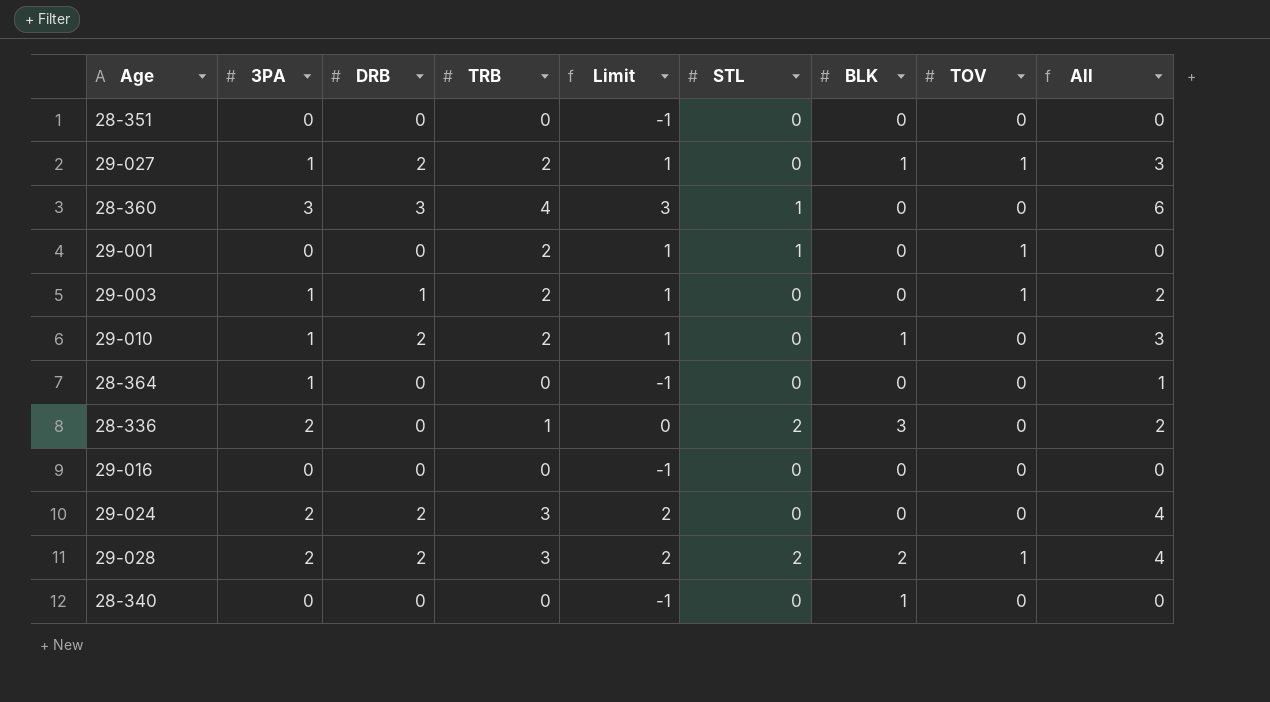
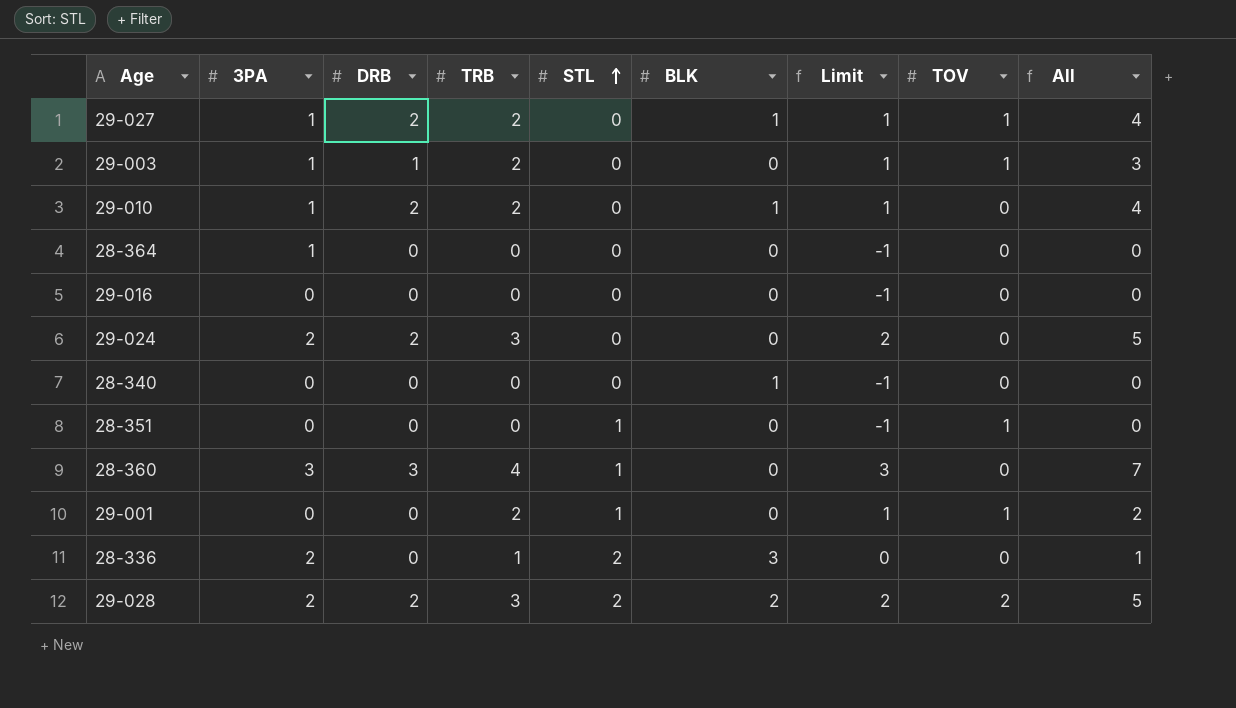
row order: none -> STL ascending
column Limit | position: 5 -> 7
column All | formula: [3PA] + [DRB] -> [DRB] + [TRB]
28-351 | STL: 0 -> 1
28-351 | TOV: 0 -> 1
29-028 | TOV: 1 -> 2

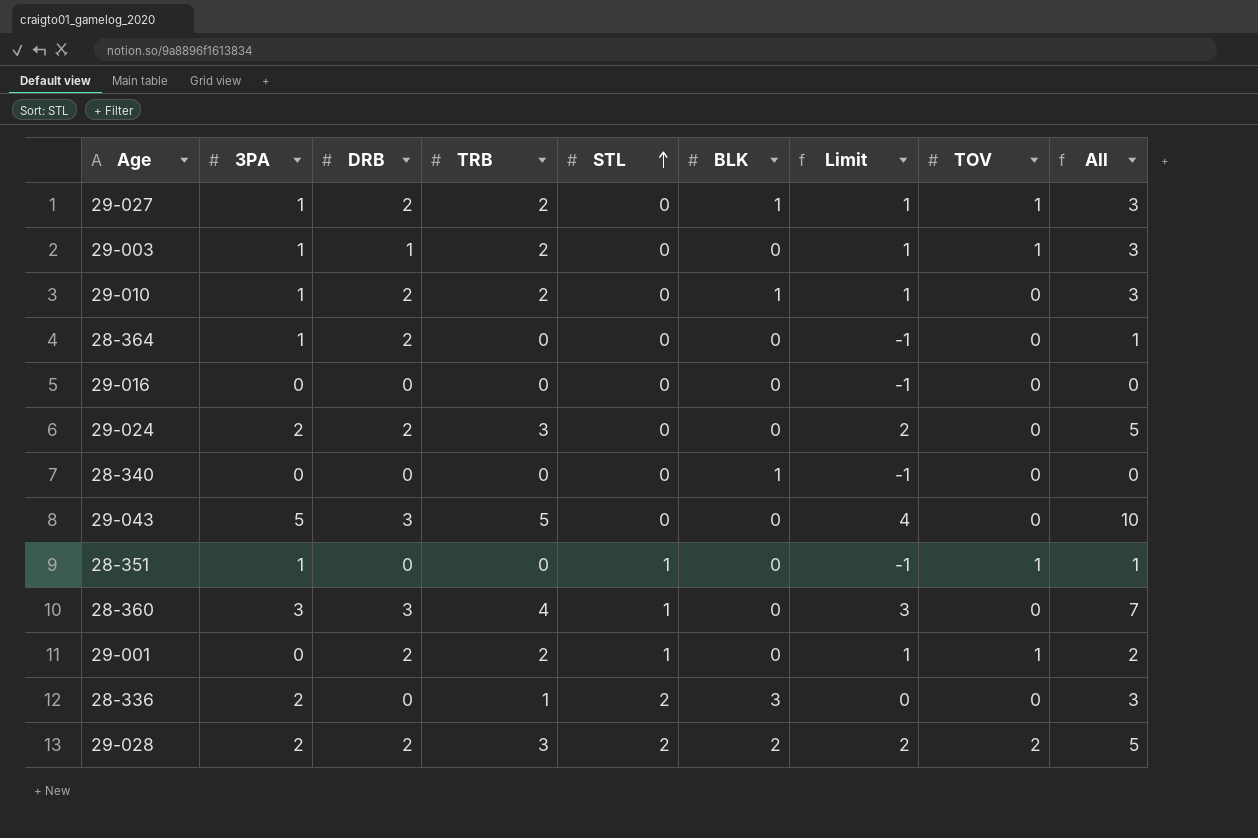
column All | formula: [DRB] + [TRB] -> [3PA] + [TRB]
28-364 | DRB: 0 -> 2
row 29-043: none -> 5 | 3 | 5 | 0 | 0 | 4 | 0 | 10
28-351 | 3PA: 0 -> 1
29-001 | DRB: 0 -> 2

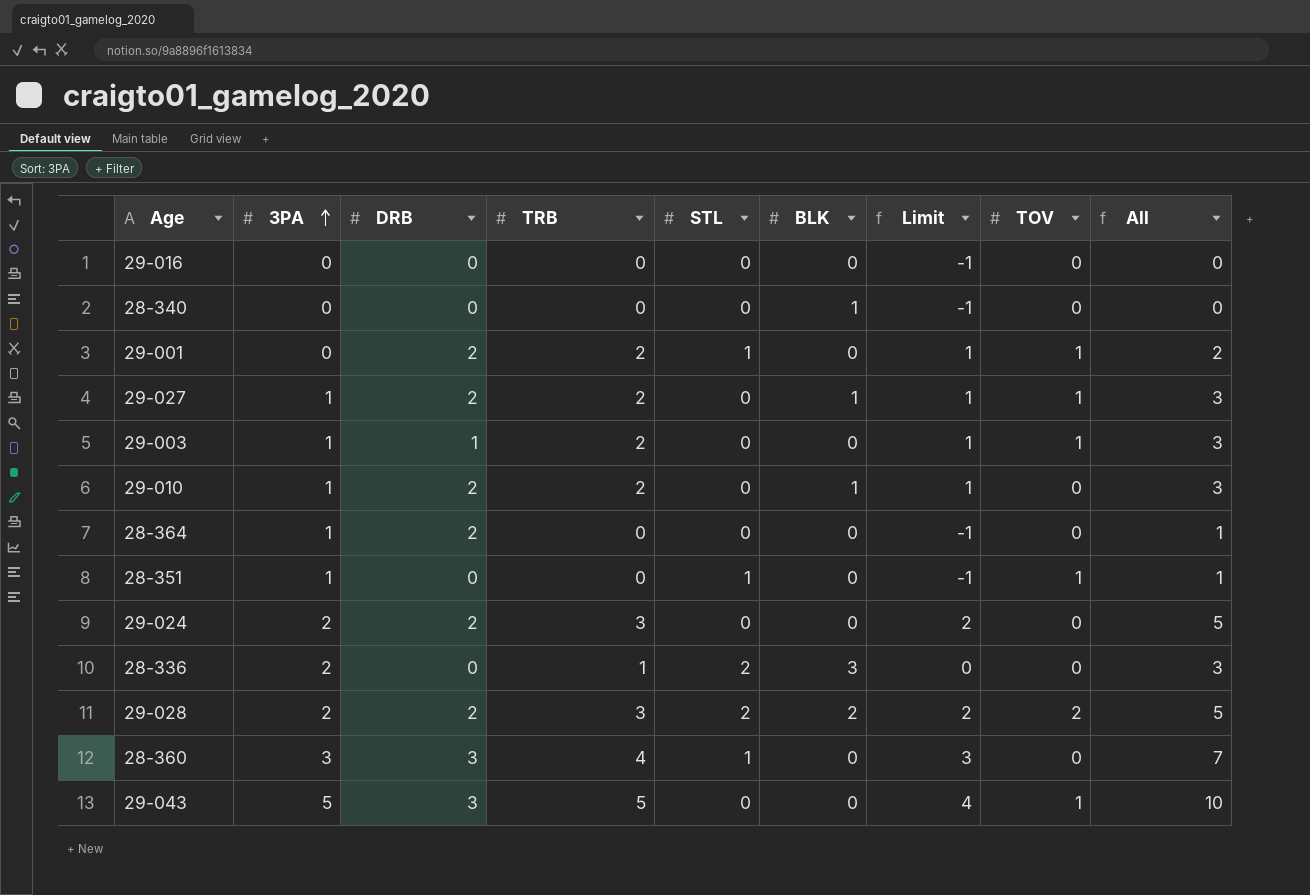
row order: STL ascending -> 3PA ascending
29-043 | TOV: 0 -> 1

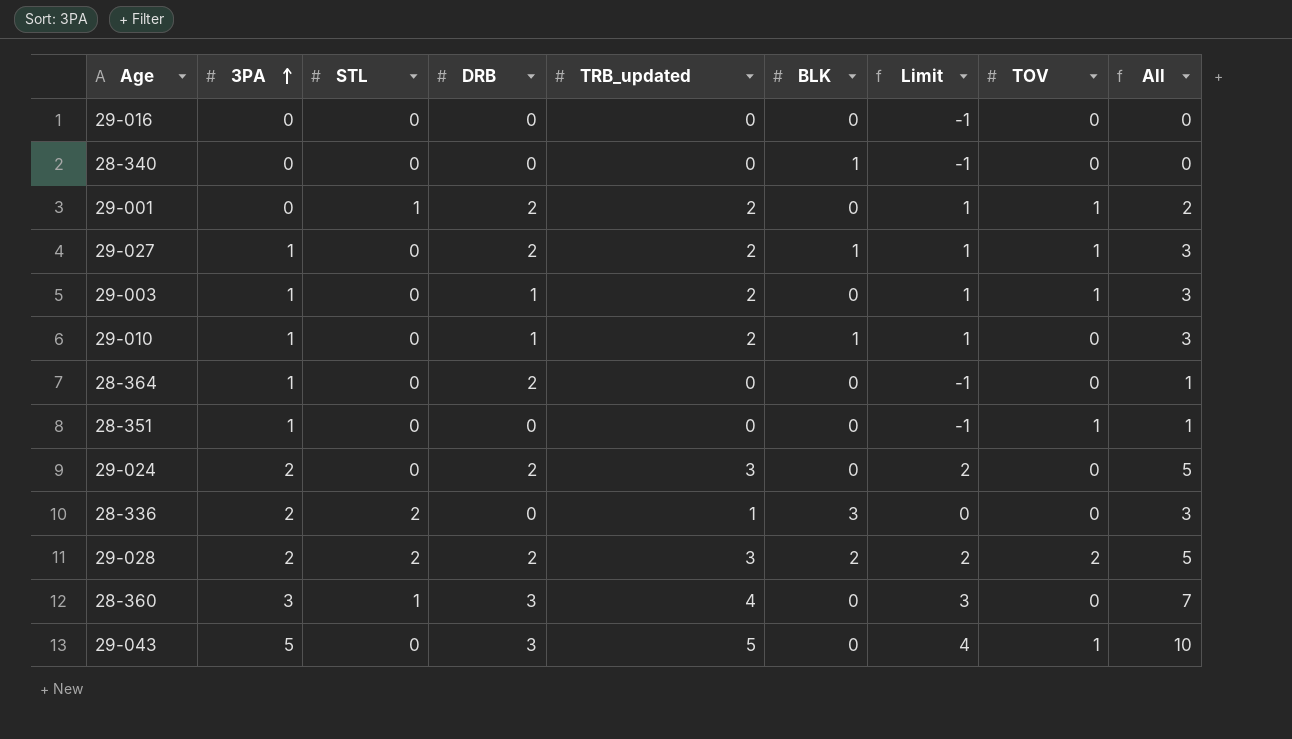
column STL | position: 5 -> 3
column name: TRB -> TRB_updated
29-010 | DRB: 2 -> 1
28-351 | STL: 1 -> 0

